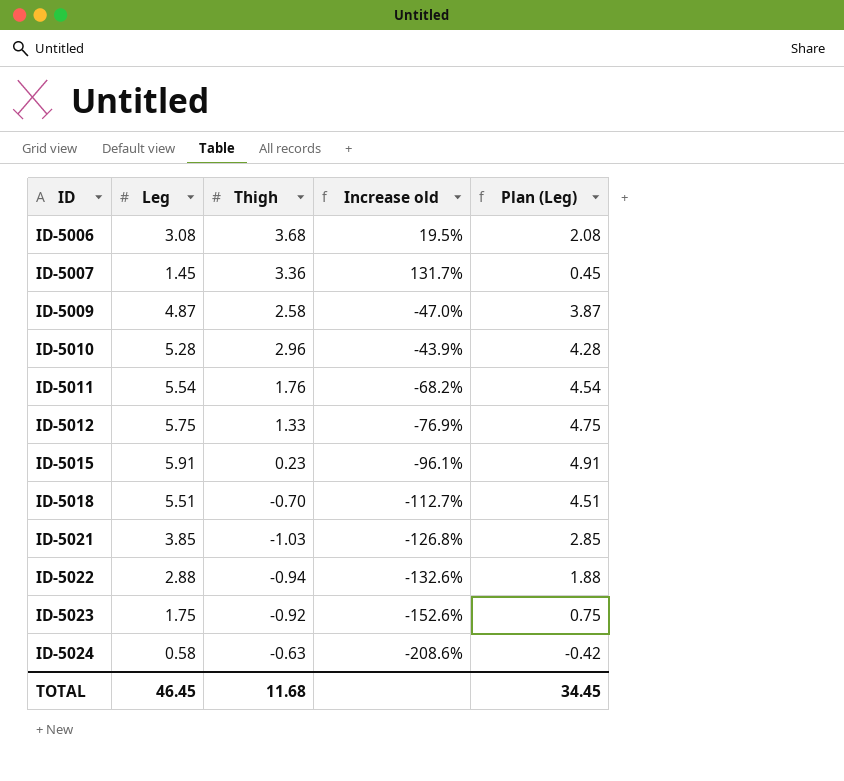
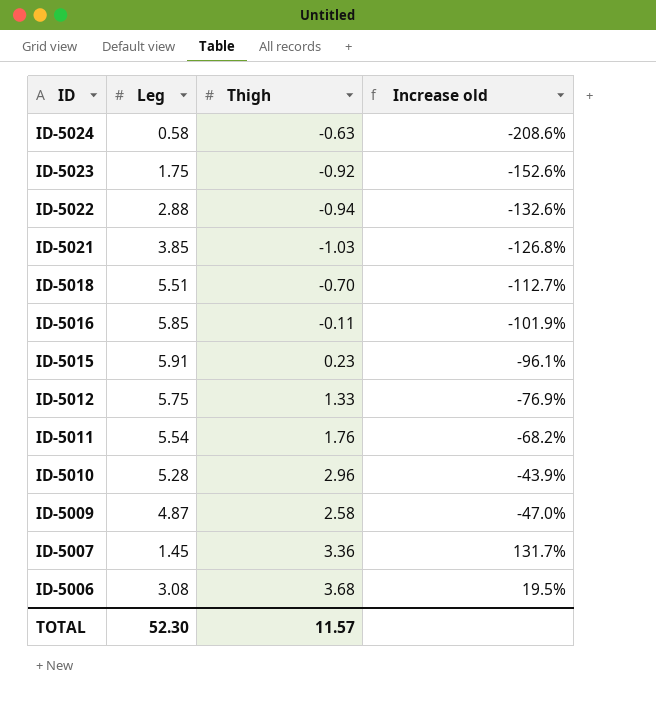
row order: ID ascending -> ID descending
column Plan (Leg) | formula: [Leg] - 1 -> none
row ID-5016: none -> 5.85 | -0.11 | -101.9%
TOTAL | Leg: 46.45 -> 52.30
TOTAL | Thigh: 11.68 -> 11.57

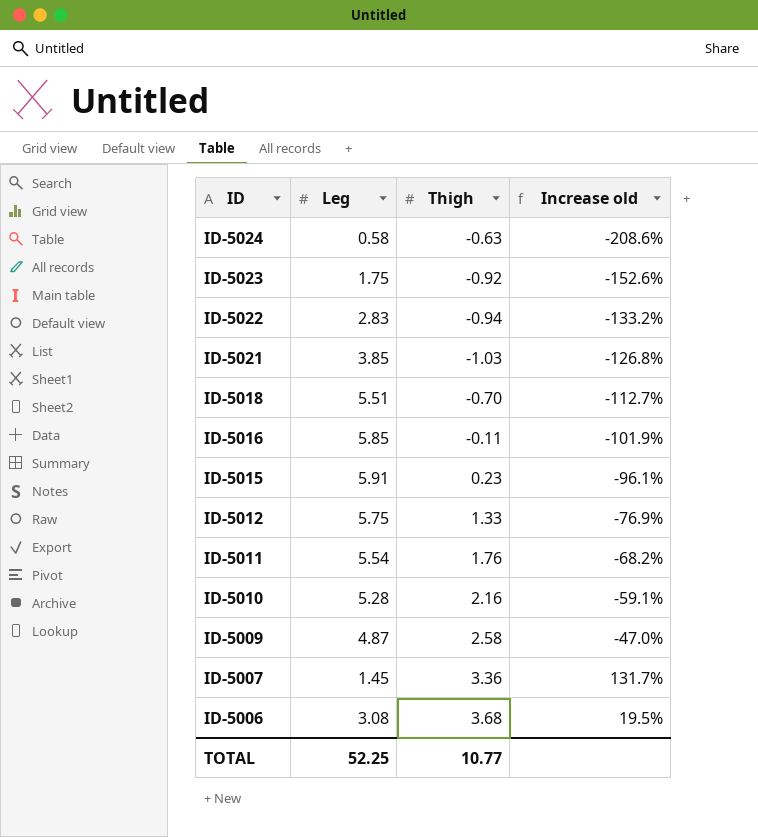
ID-5022 | Leg: 2.88 -> 2.83
ID-5022 | Increase old: -132.6% -> -133.2%
ID-5010 | Thigh: 2.96 -> 2.16
ID-5010 | Increase old: -43.9% -> -59.1%
TOTAL | Leg: 52.30 -> 52.25
TOTAL | Thigh: 11.57 -> 10.77

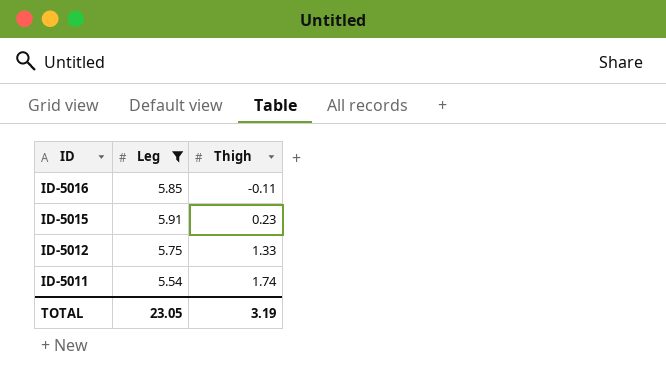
filter: none -> Leg >= 5.54
column Increase old | formula: ([Thigh] - [Leg]) / [Leg] -> none
ID-5011 | Thigh: 1.76 -> 1.74
TOTAL | Leg: 52.25 -> 23.05
TOTAL | Thigh: 10.77 -> 3.19

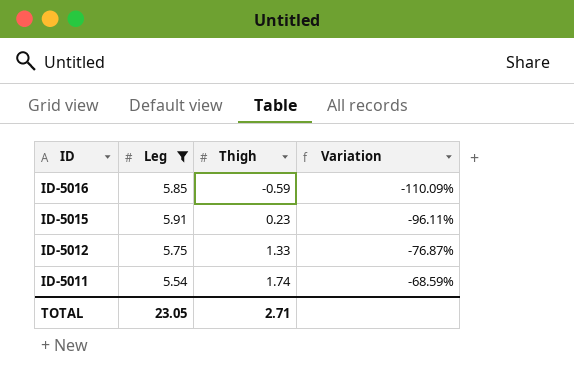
column Variation | formula: none -> ([Thigh] - [Leg]) / [Leg]
ID-5016 | Thigh: -0.11 -> -0.59
TOTAL | Thigh: 3.19 -> 2.71

